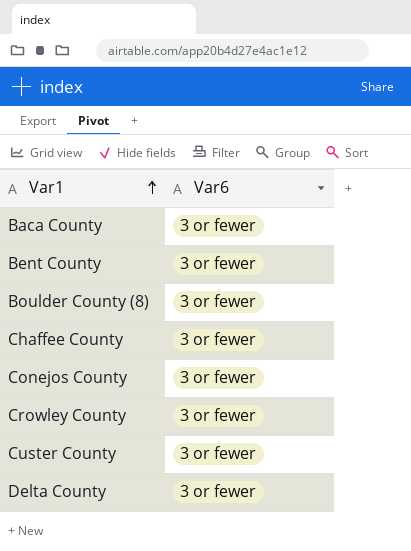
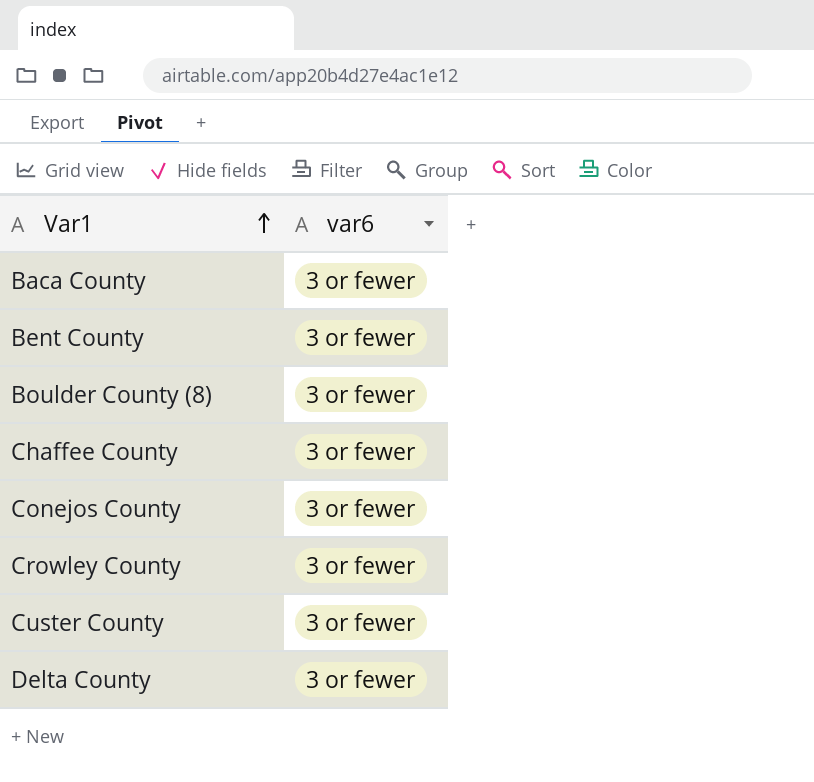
column name: Var6 -> var6

